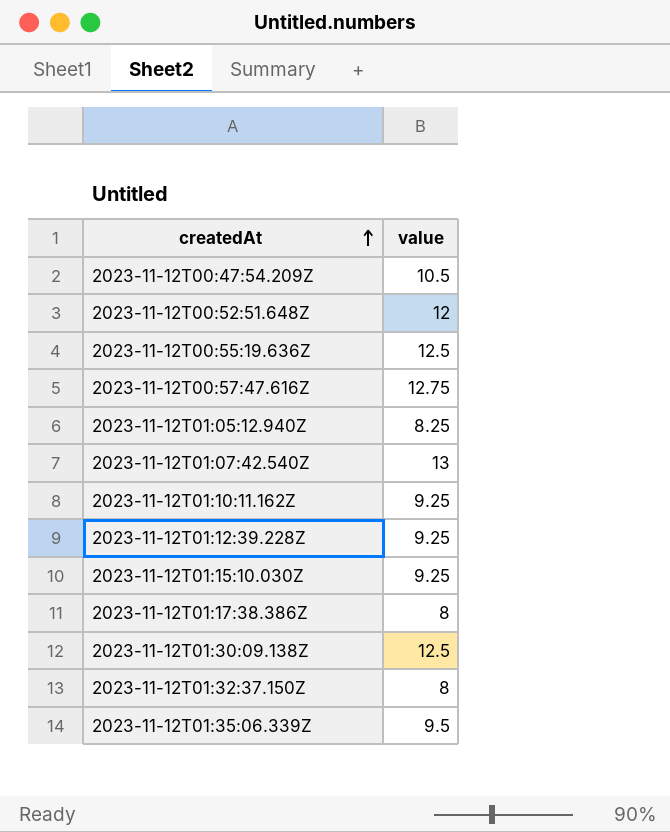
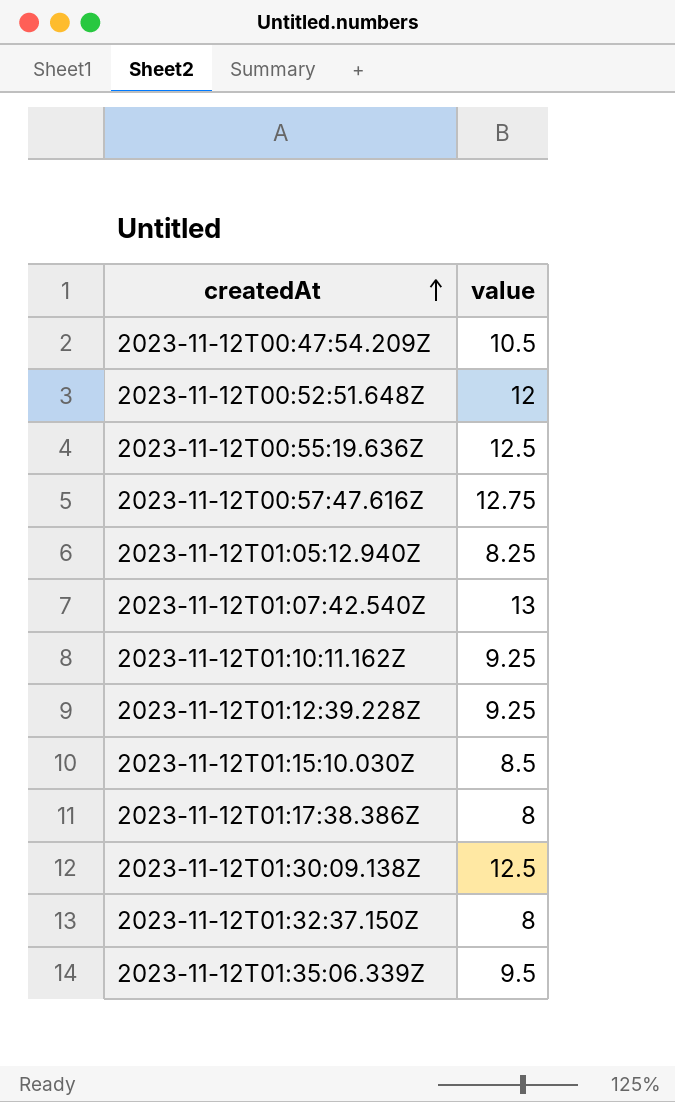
2023-11-12T01:15:10.030Z | value: 9.25 -> 8.5

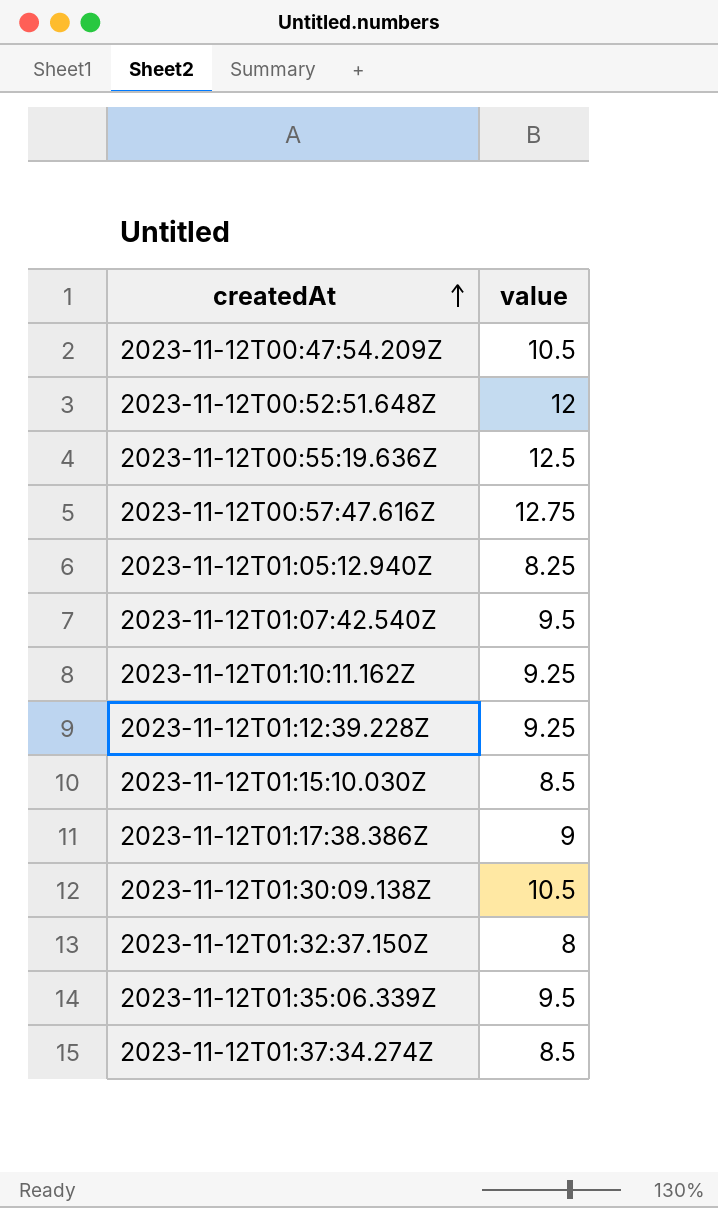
2023-11-12T01:07:42.540Z | value: 13 -> 9.5
2023-11-12T01:17:38.386Z | value: 8 -> 9
2023-11-12T01:30:09.138Z | value: 12.5 -> 10.5
row 2023-11-12T01:37:34.274Z: none -> 8.5

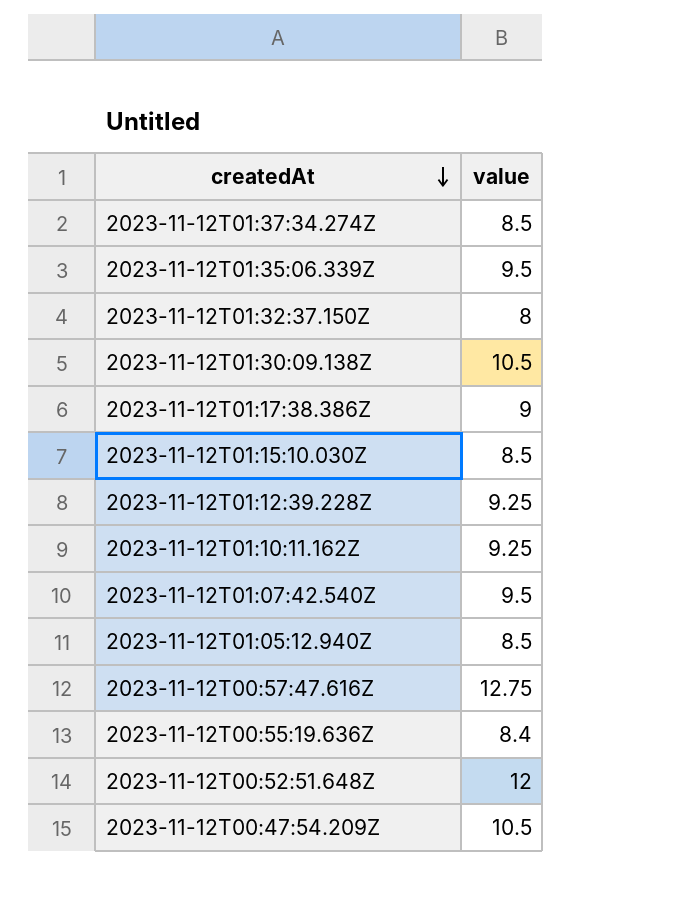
row order: createdAt ascending -> createdAt descending
2023-11-12T01:05:12.940Z | value: 8.25 -> 8.5
2023-11-12T00:55:19.636Z | value: 12.5 -> 8.4

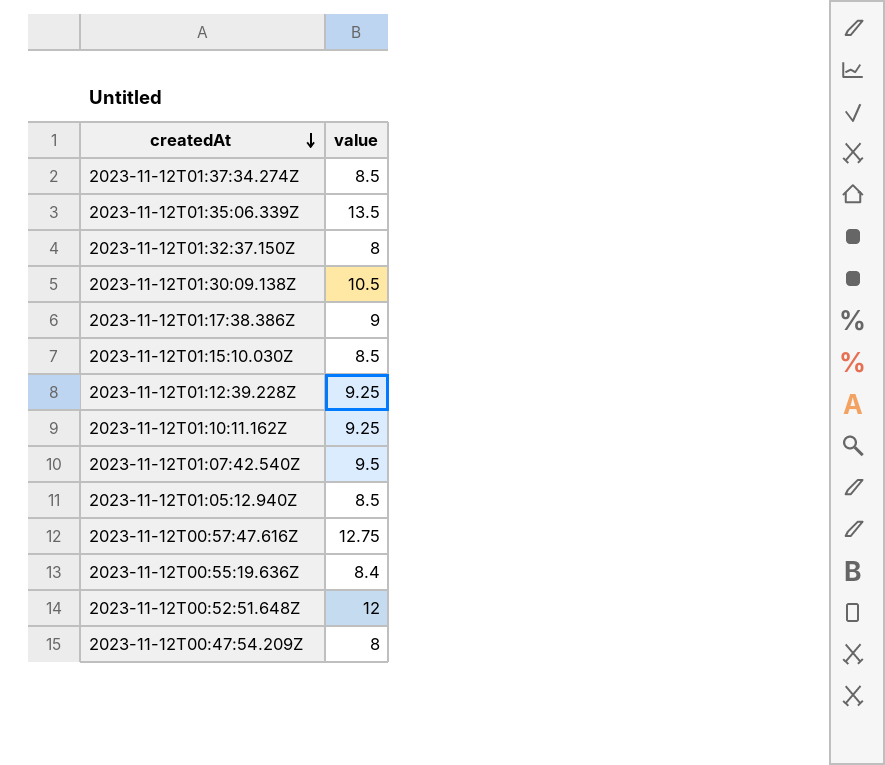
2023-11-12T01:35:06.339Z | value: 9.5 -> 13.5
2023-11-12T00:47:54.209Z | value: 10.5 -> 8

